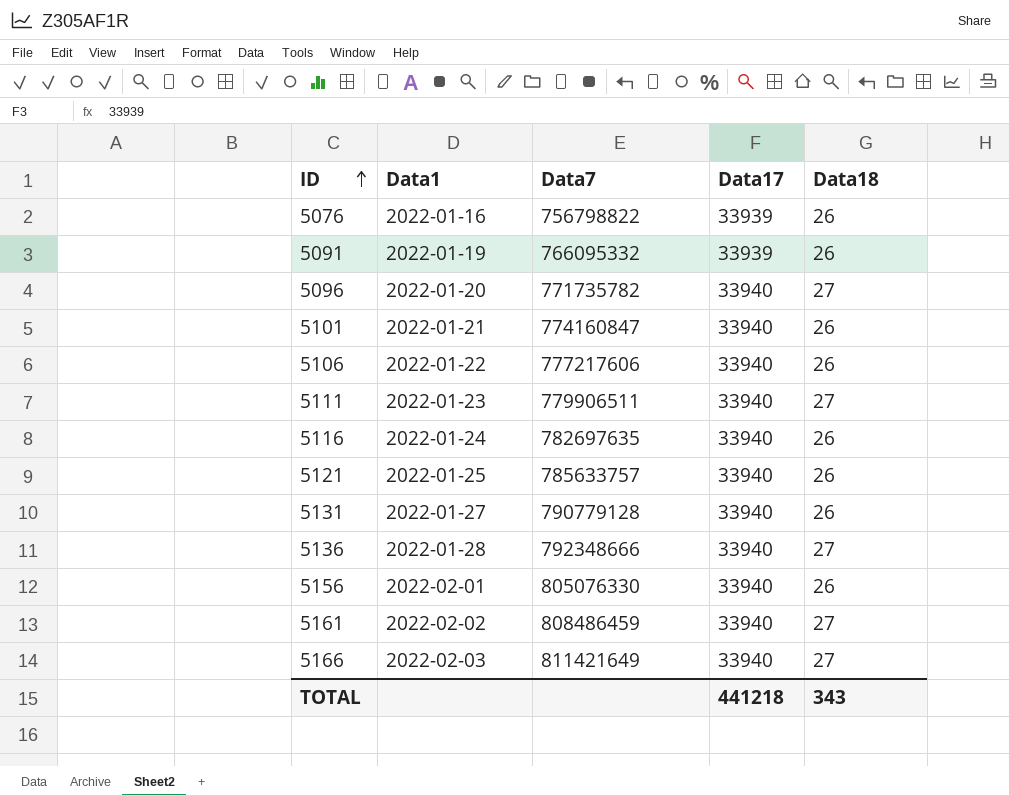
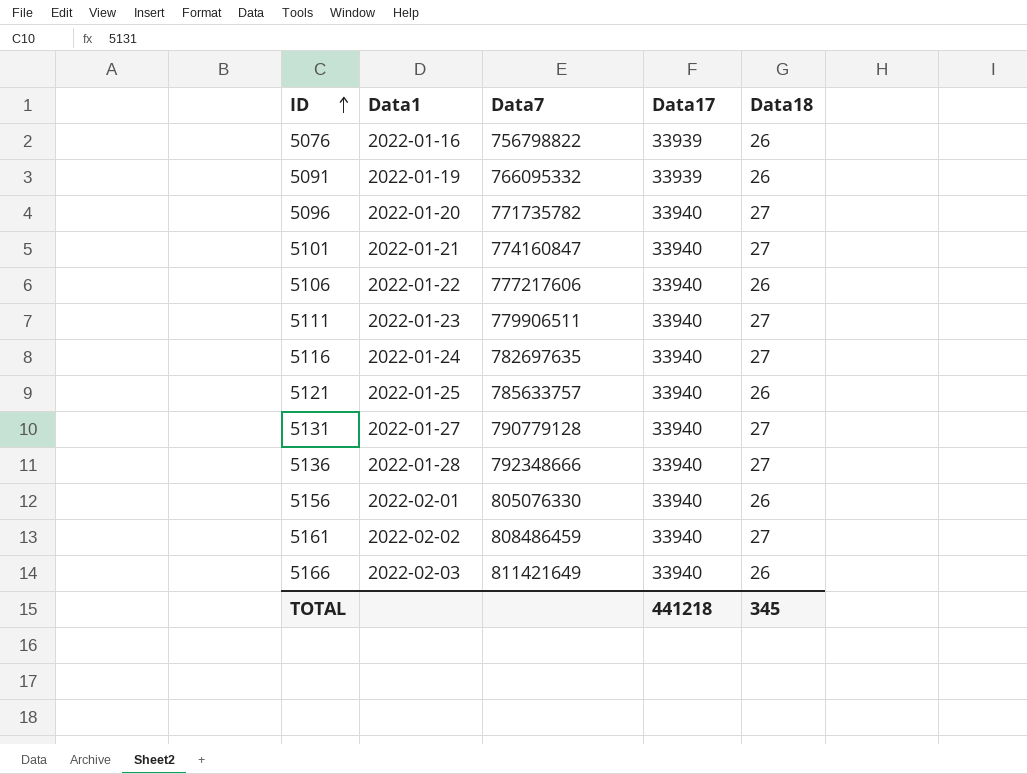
5101 | Data18: 26 -> 27
5116 | Data18: 26 -> 27
5131 | Data18: 26 -> 27
5166 | Data18: 27 -> 26
TOTAL | Data18: 343 -> 345

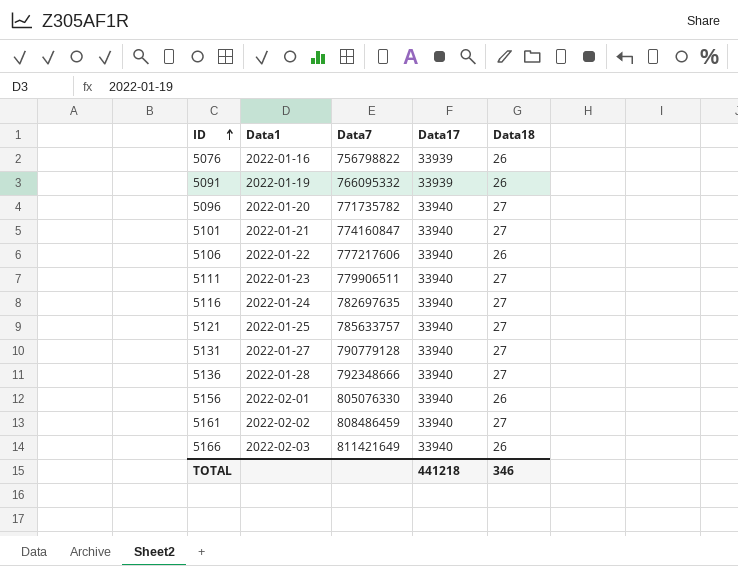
5121 | Data18: 26 -> 27
TOTAL | Data18: 345 -> 346

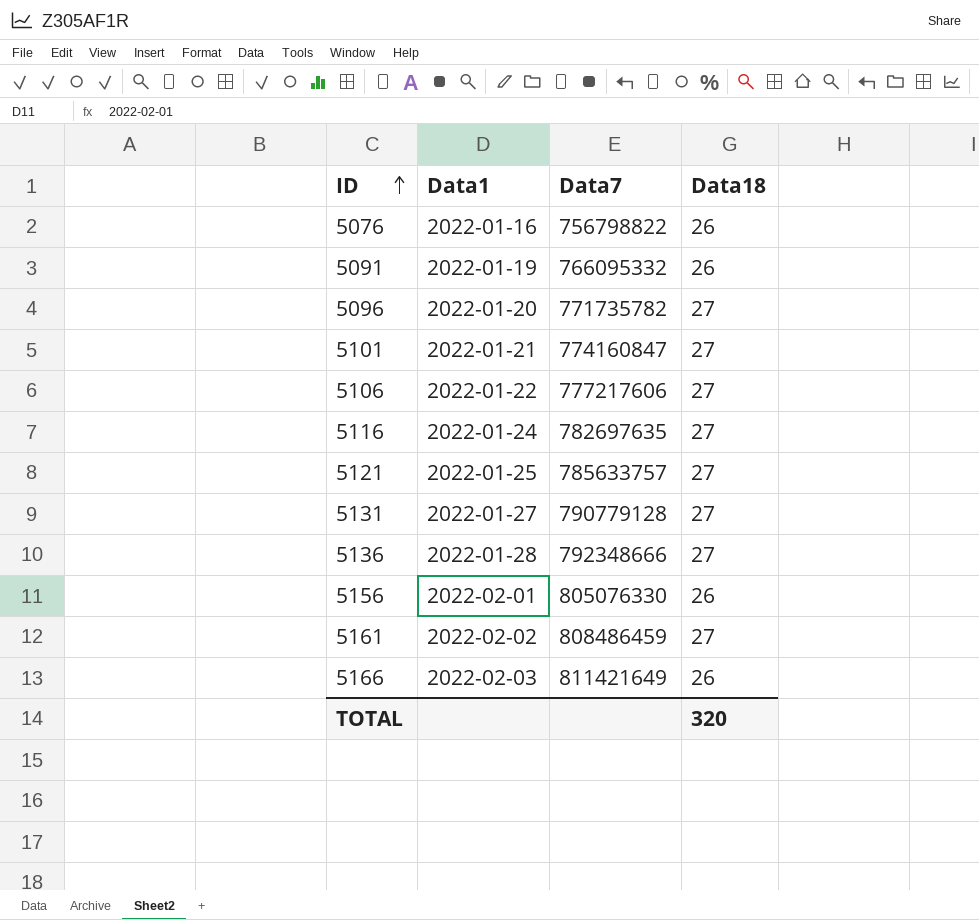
column Data17 | position: 4 -> none
row 5111: 2022-01-23 | 779906511 | 33940 | 27 -> none
5106 | Data18: 26 -> 27
TOTAL | Data18: 346 -> 320

